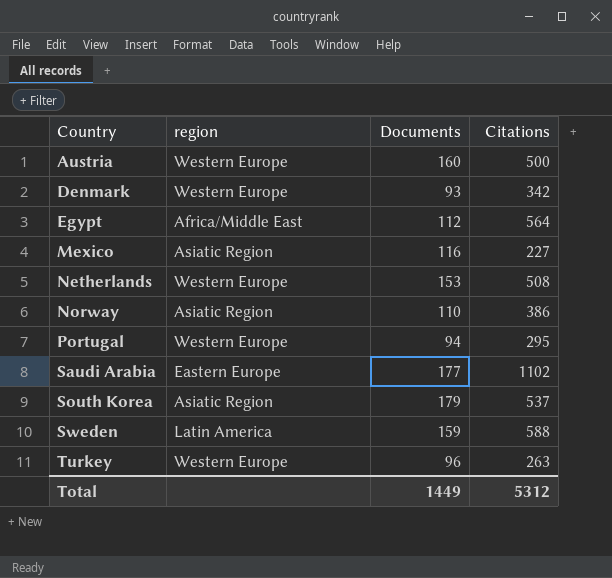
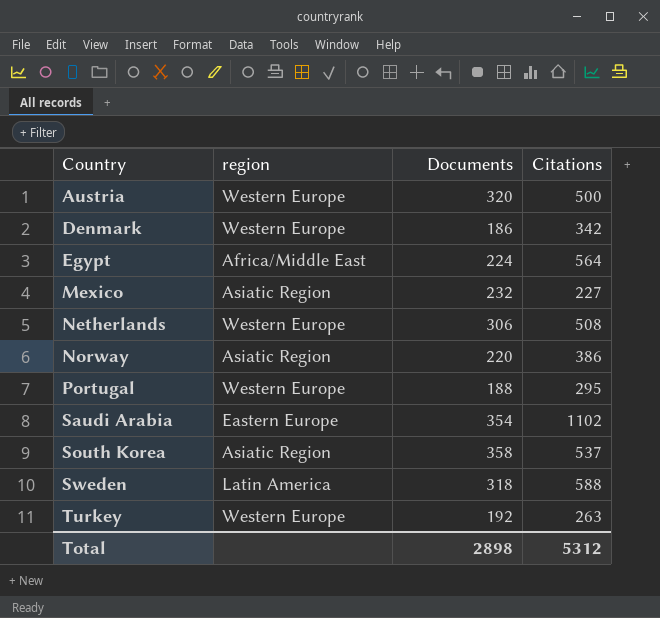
Austria | Documents: 160 -> 320
Denmark | Documents: 93 -> 186
Egypt | Documents: 112 -> 224
Mexico | Documents: 116 -> 232
Netherlands | Documents: 153 -> 306
Norway | Documents: 110 -> 220
Portugal | Documents: 94 -> 188
Saudi Arabia | Documents: 177 -> 354
South Korea | Documents: 179 -> 358
Sweden | Documents: 159 -> 318
Turkey | Documents: 96 -> 192
Total | Documents: 1449 -> 2898

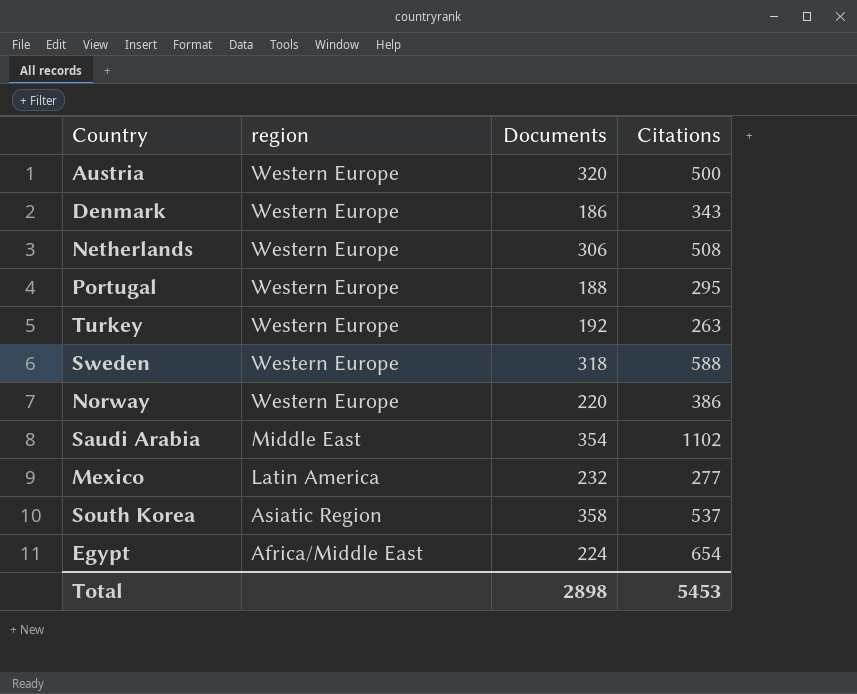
row order: Country ascending -> region descending
Denmark | Citations: 342 -> 343
Sweden | region: Latin America -> Western Europe
Norway | region: Asiatic Region -> Western Europe
Saudi Arabia | region: Eastern Europe -> Middle East
Mexico | region: Asiatic Region -> Latin America
Mexico | Citations: 227 -> 277
Egypt | Citations: 564 -> 654
Total | Citations: 5312 -> 5453

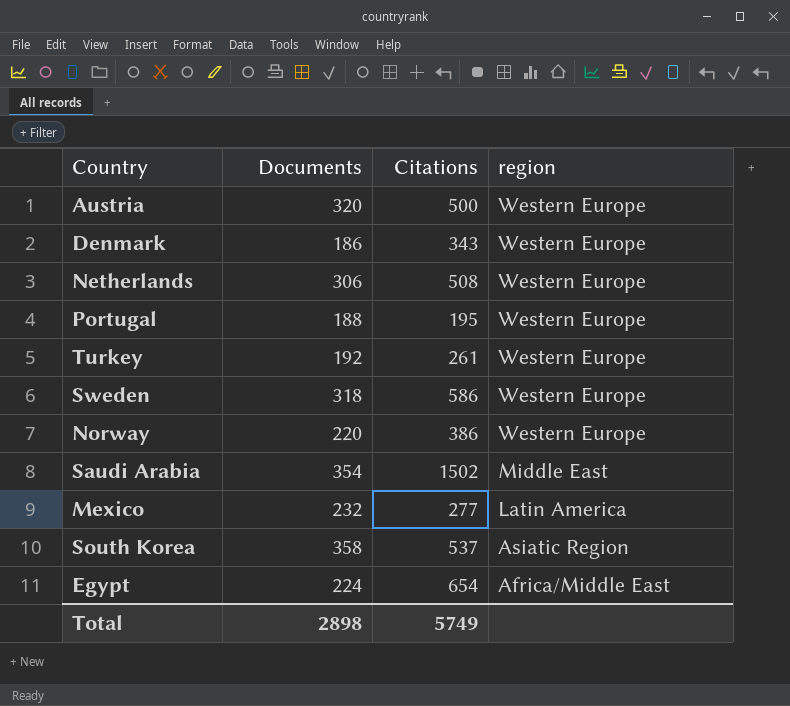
column region | position: 2 -> 4
Portugal | Citations: 295 -> 195
Turkey | Citations: 263 -> 261
Sweden | Citations: 588 -> 586
Saudi Arabia | Citations: 1102 -> 1502
Total | Citations: 5453 -> 5749

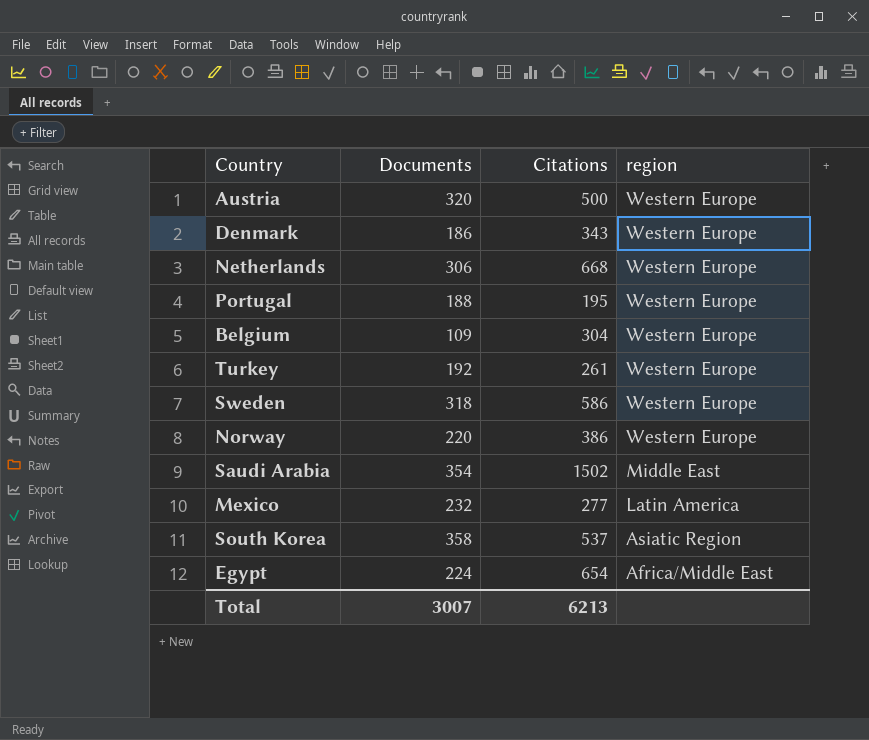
Netherlands | Citations: 508 -> 668
row Belgium: none -> 109 | 304 | Western Europe
Total | Documents: 2898 -> 3007
Total | Citations: 5749 -> 6213

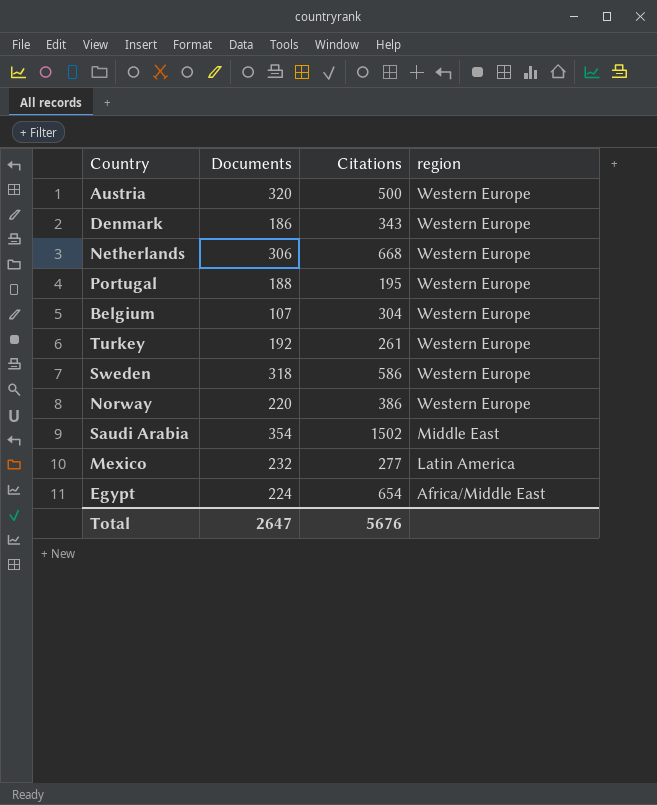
row South Korea: 358 | 537 | Asiatic Region -> none
Belgium | Documents: 109 -> 107
Total | Documents: 3007 -> 2647
Total | Citations: 6213 -> 5676

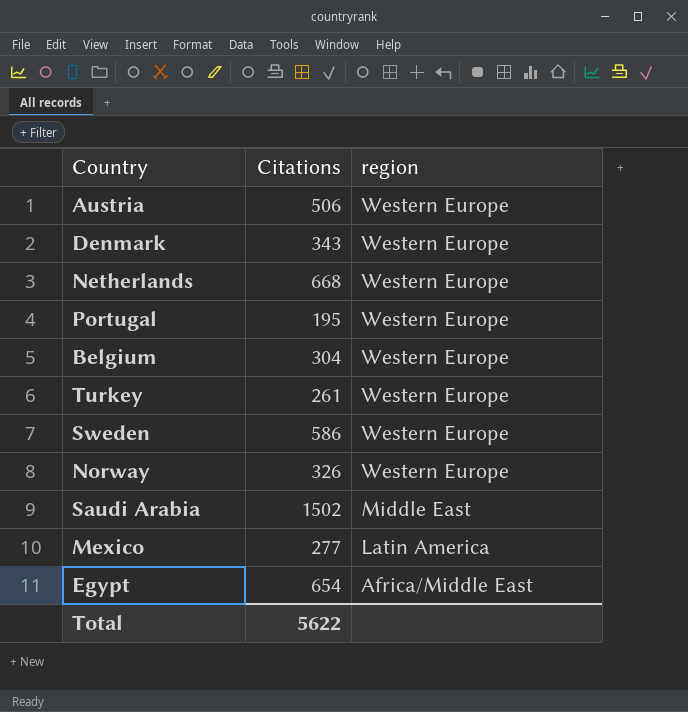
column Documents | position: 2 -> none
Austria | Citations: 500 -> 506
Norway | Citations: 386 -> 326
Total | Citations: 5676 -> 5622

